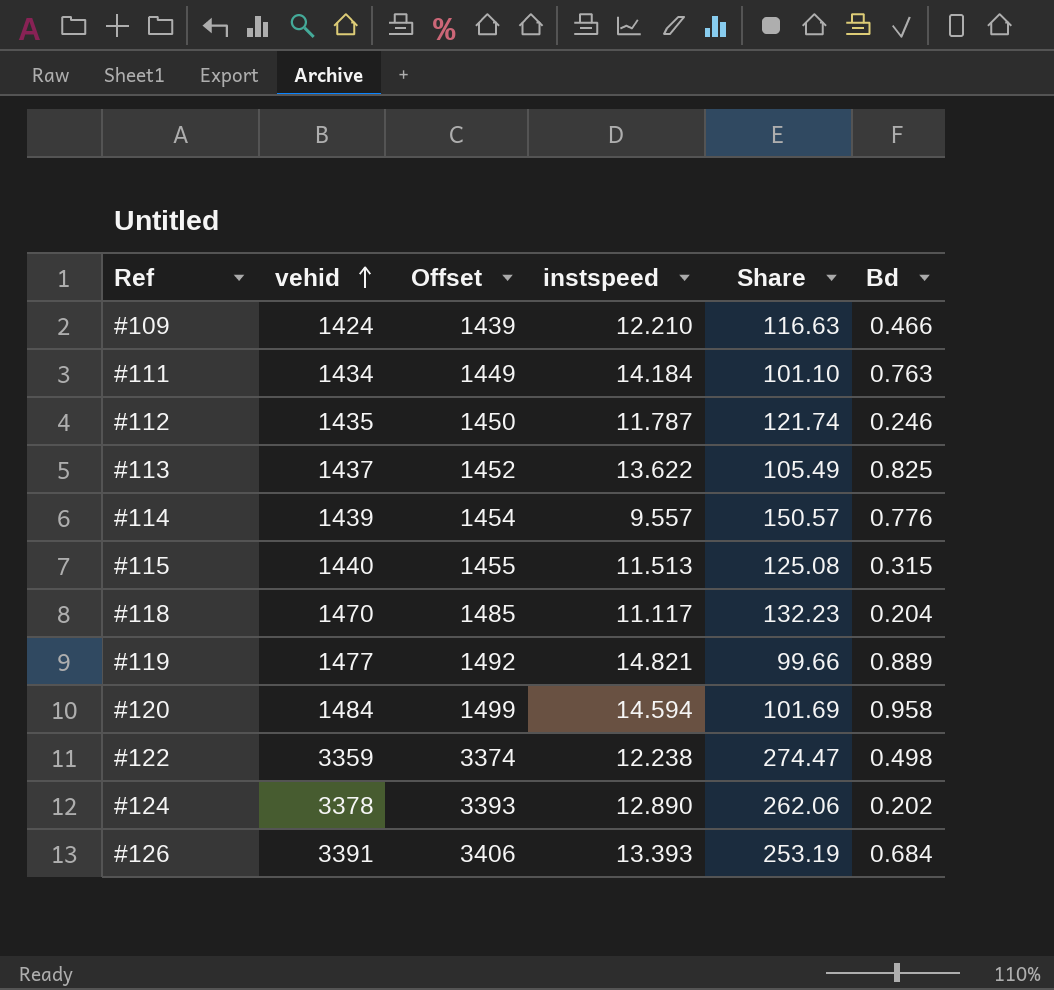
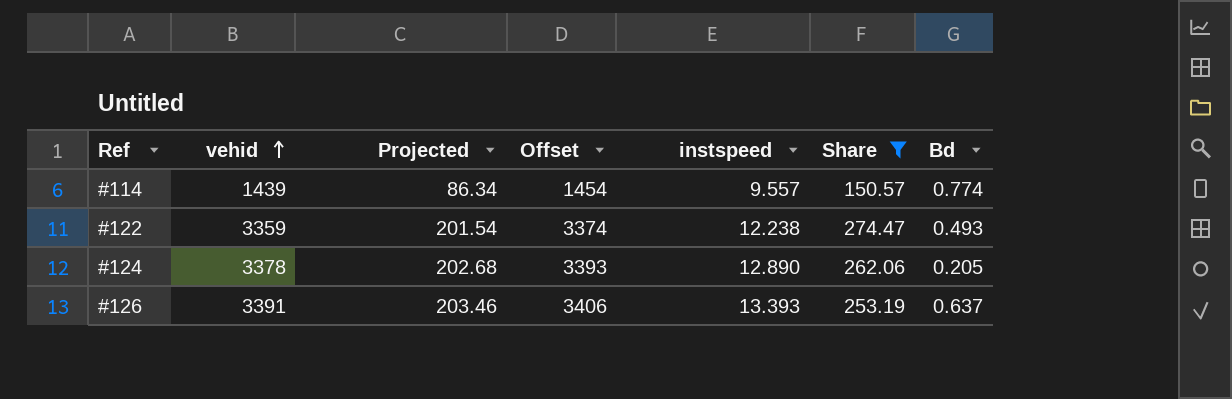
filter: none -> Share >= 150.57
column Projected | formula: none -> [vehid] * 0.06
#114 | Bd: 0.776 -> 0.774
#122 | Bd: 0.498 -> 0.493
#124 | Bd: 0.202 -> 0.205
#126 | Bd: 0.684 -> 0.637

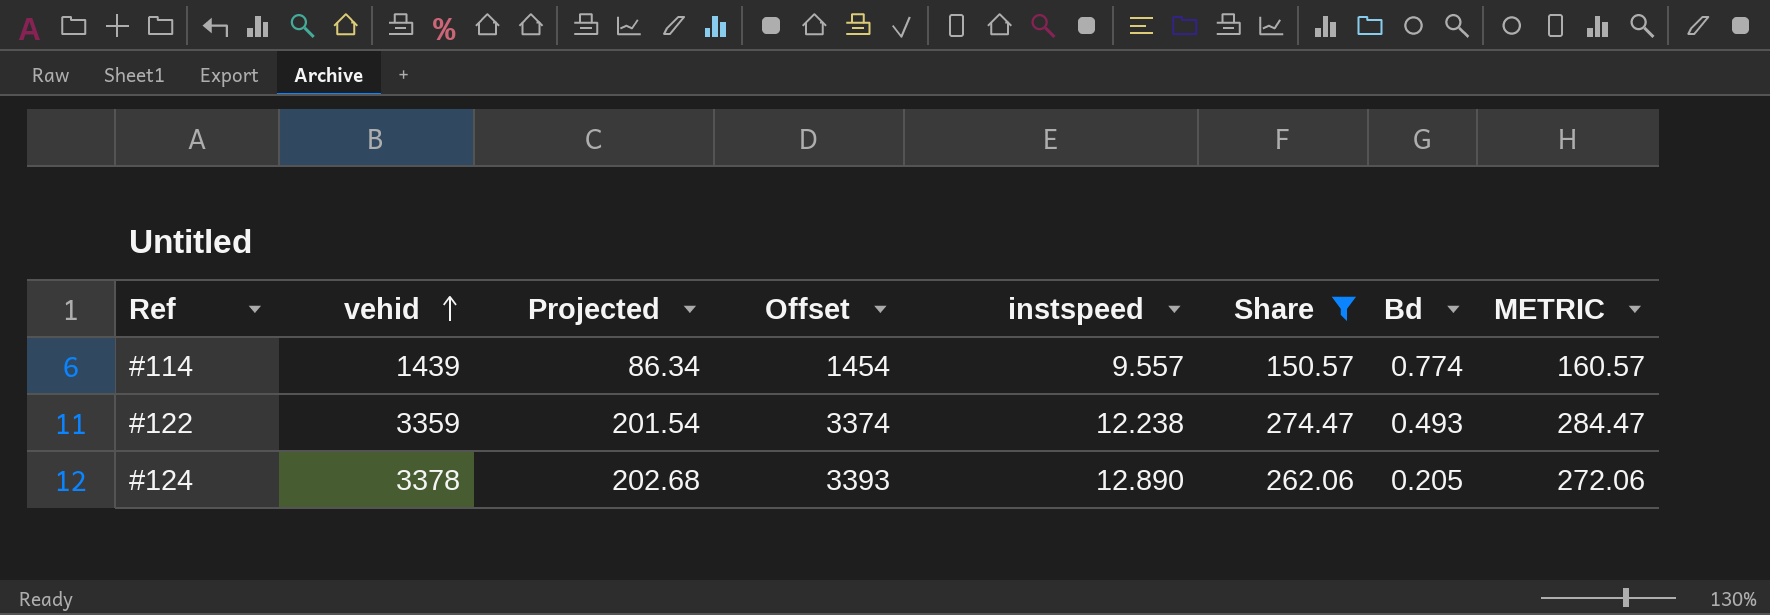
column METRIC | formula: none -> [Share] + 10
row #126: 3391 | 203.46 | 3406 | 13.393 | 253.19 | 0.637 -> none

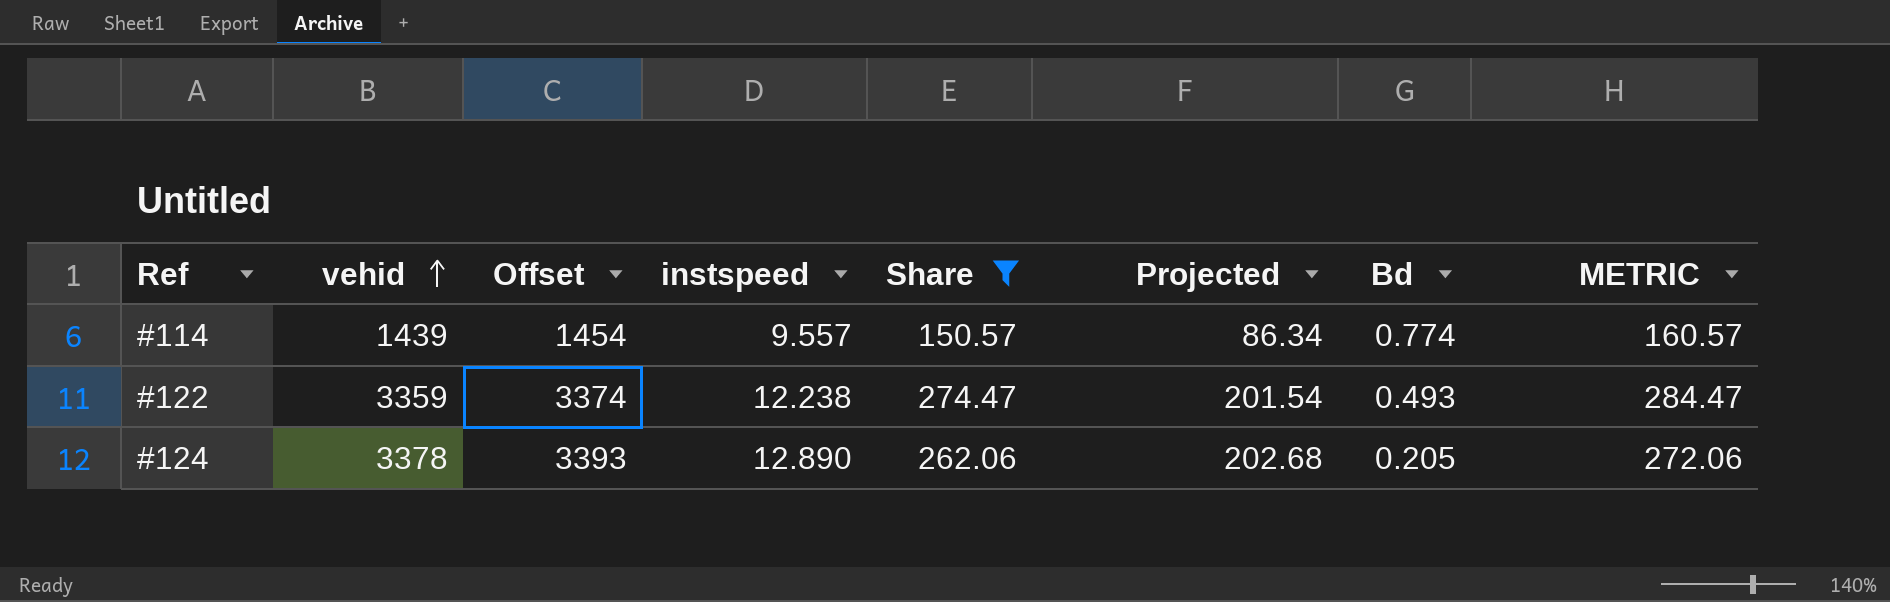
column Projected | position: 3 -> 6

